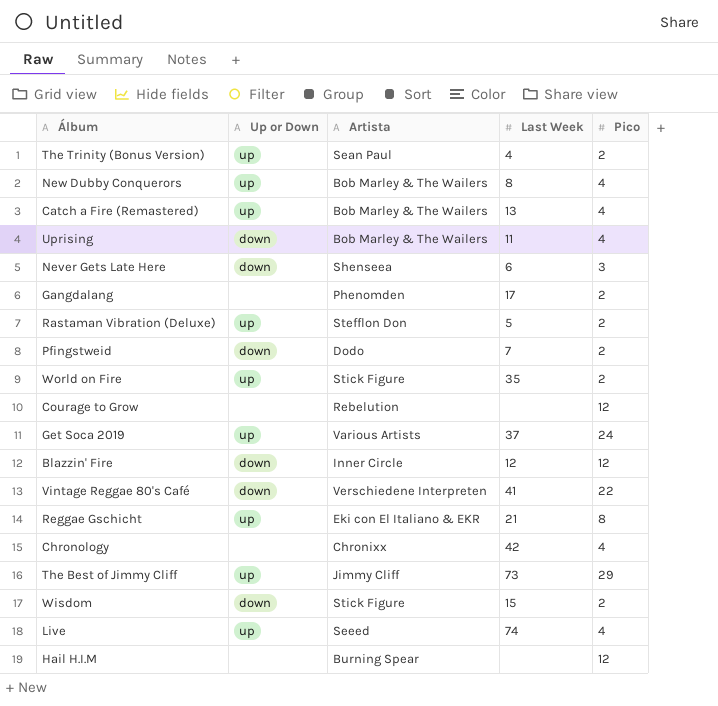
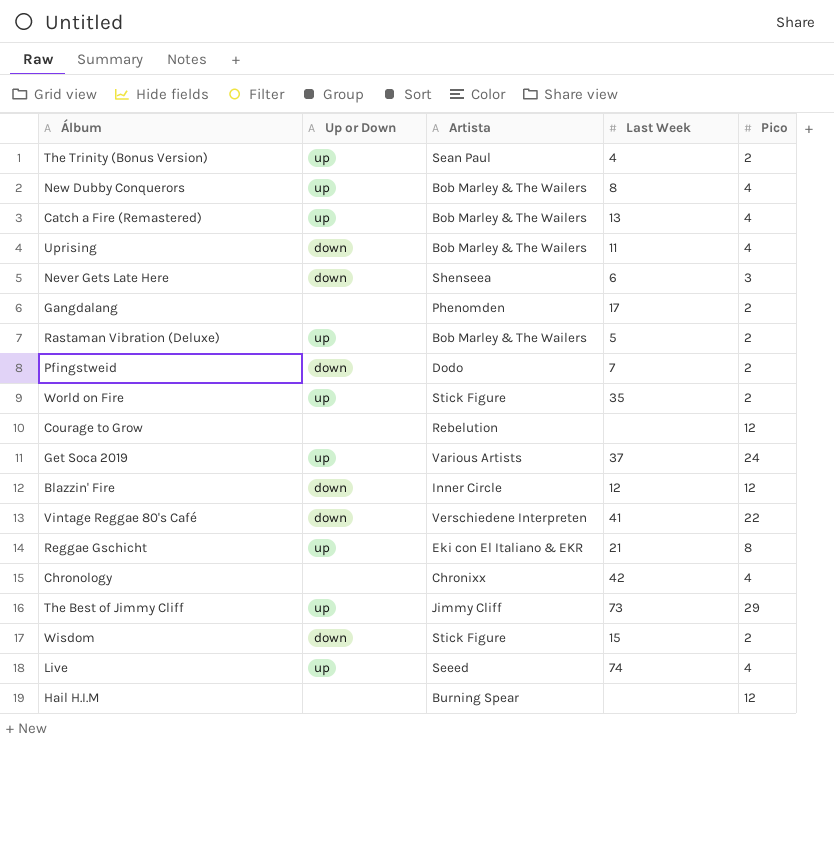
Rastaman Vibration (Deluxe) | Artista: Stefflon Don -> Bob Marley & The Wailers

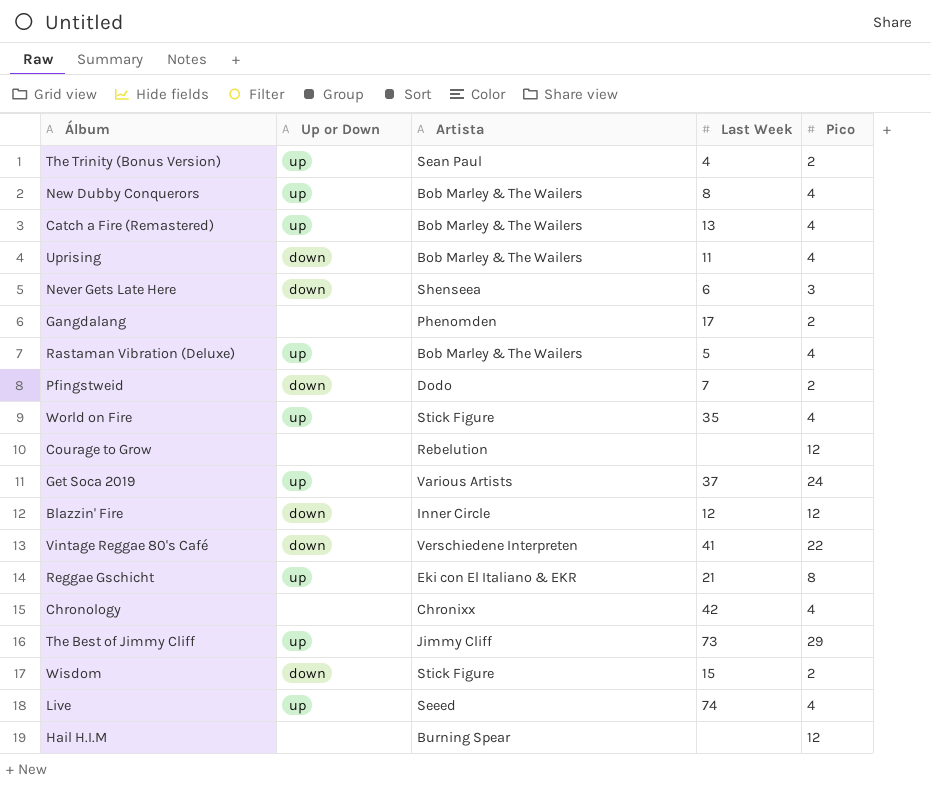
Rastaman Vibration (Deluxe) | Pico: 2 -> 4
World on Fire | Pico: 2 -> 4

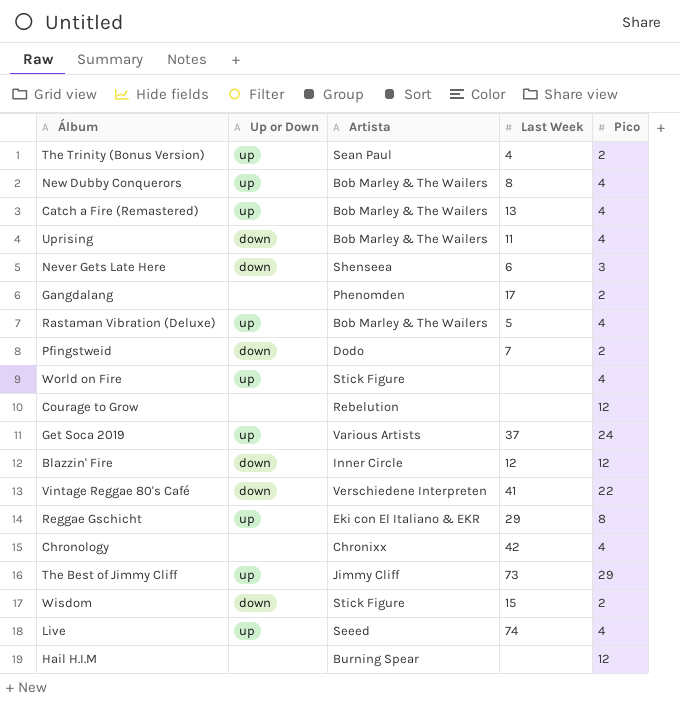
World on Fire | Last Week: 35 -> none
Reggae Gschicht | Last Week: 21 -> 29

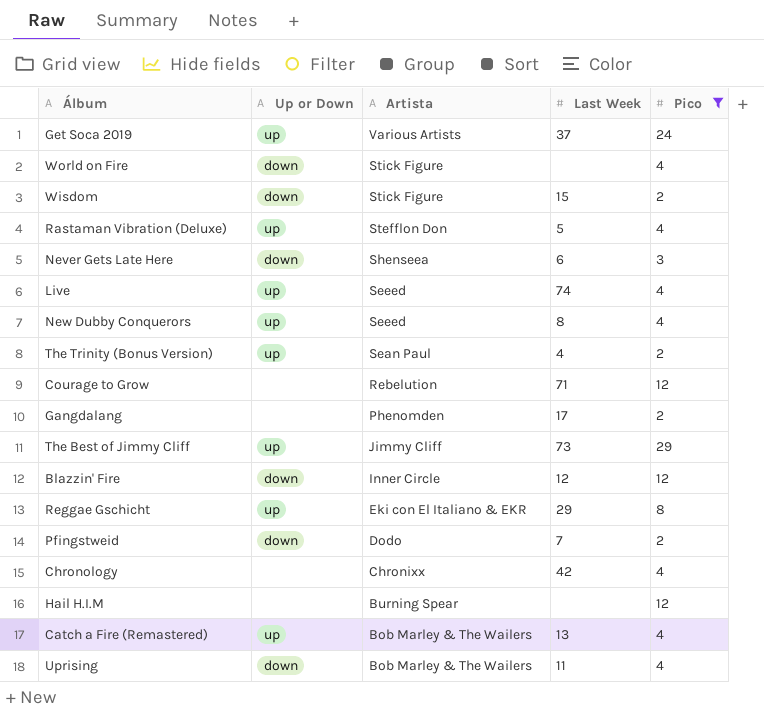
filter: none -> Pico != 22
row order: none -> Artista descending
World on Fire | Up or Down: up -> down
Rastaman Vibration (Deluxe) | Artista: Bob Marley & The Wailers -> Stefflon Don
New Dubby Conquerors | Artista: Bob Marley & The Wailers -> Seeed
Courage to Grow | Last Week: none -> 71

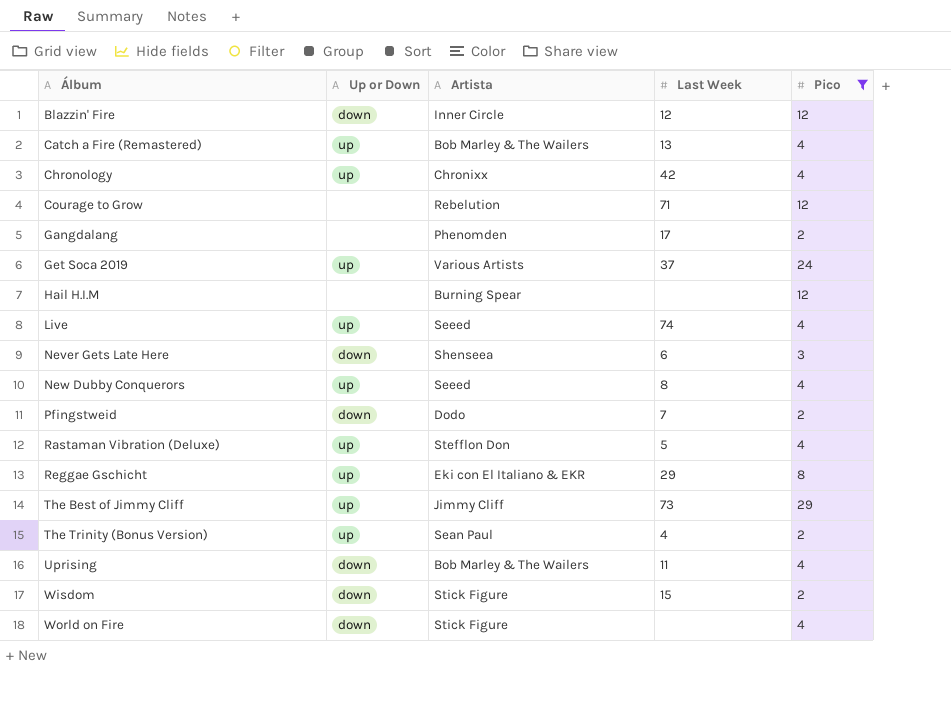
row order: Artista descending -> Álbum ascending
Chronology | Up or Down: none -> up

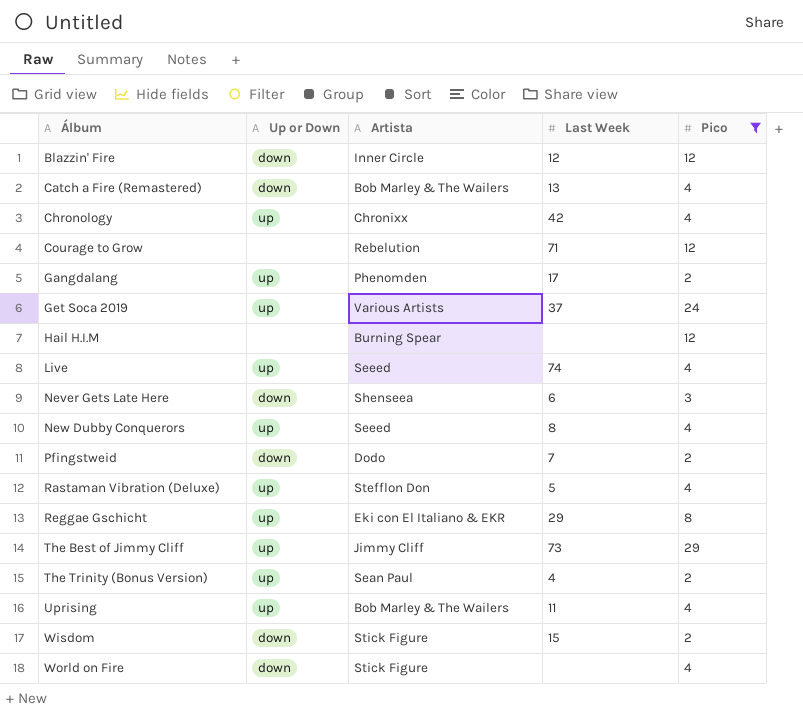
Catch a Fire (Remastered) | Up or Down: up -> down
Gangdalang | Up or Down: none -> up
Uprising | Up or Down: down -> up

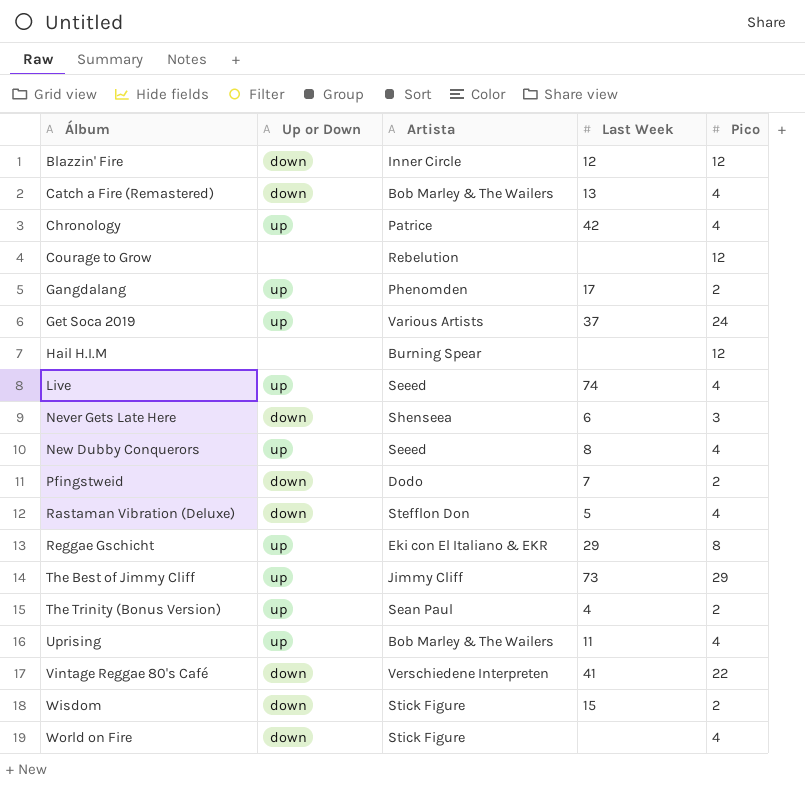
filter: Pico != 22 -> none
Chronology | Artista: Chronixx -> Patrice
Courage to Grow | Last Week: 71 -> none
Rastaman Vibration (Deluxe) | Up or Down: up -> down

